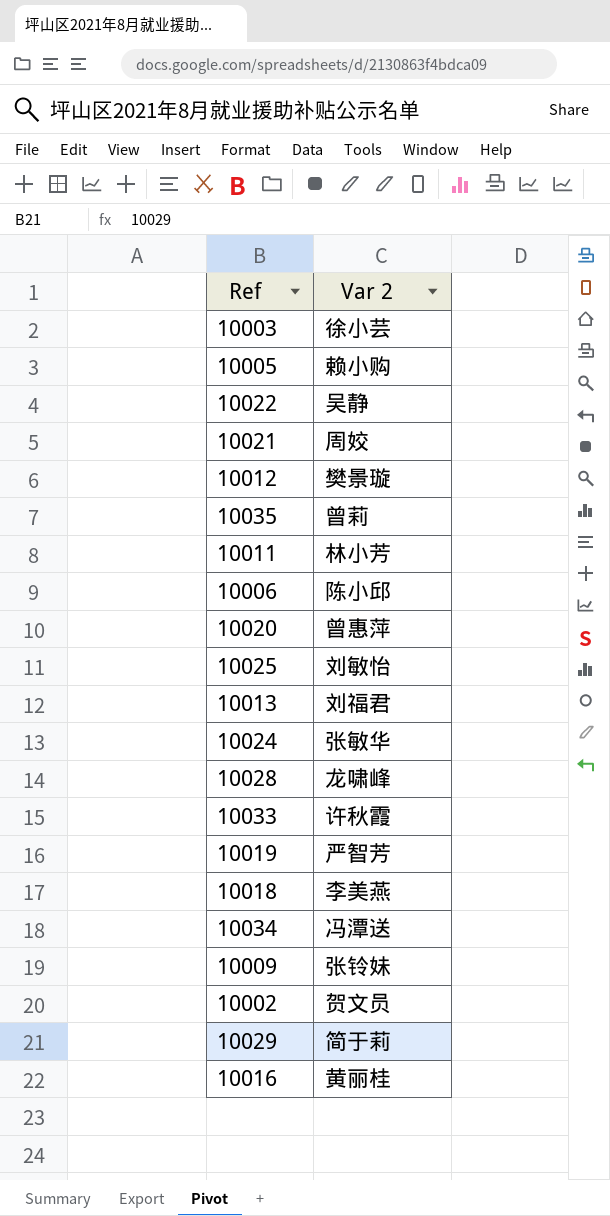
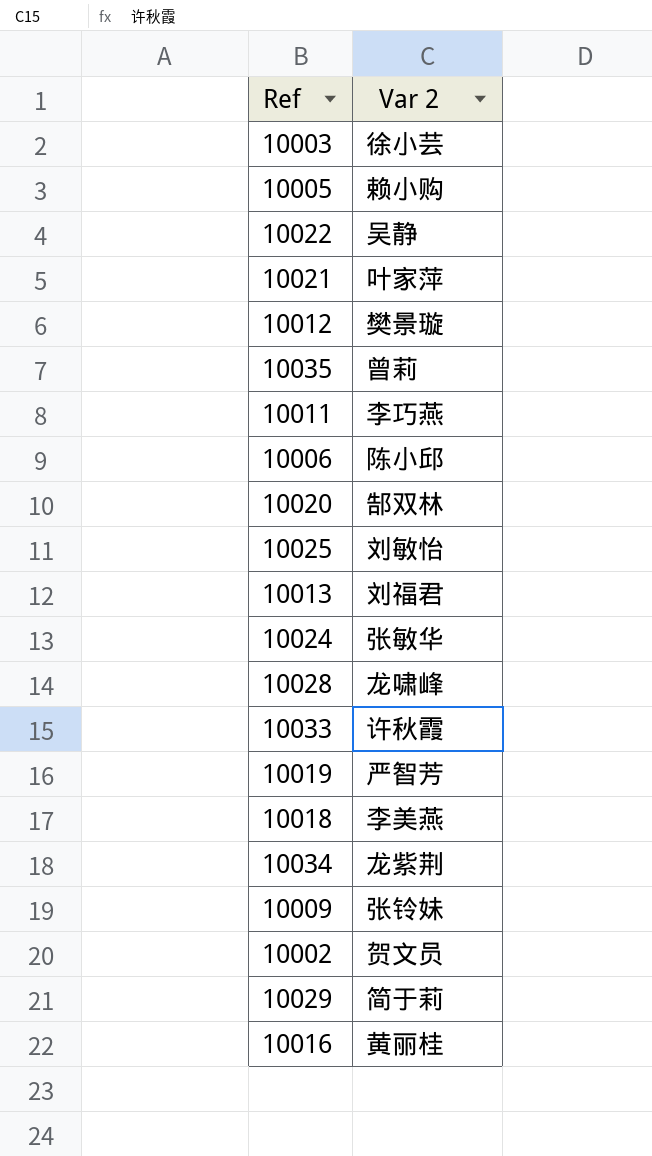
10021 | Var 2: 周姣 -> 叶家萍
10011 | Var 2: 林小芳 -> 李巧燕
10020 | Var 2: 曾惠萍 -> 郜双林
10034 | Var 2: 冯潭送 -> 龙紫荆

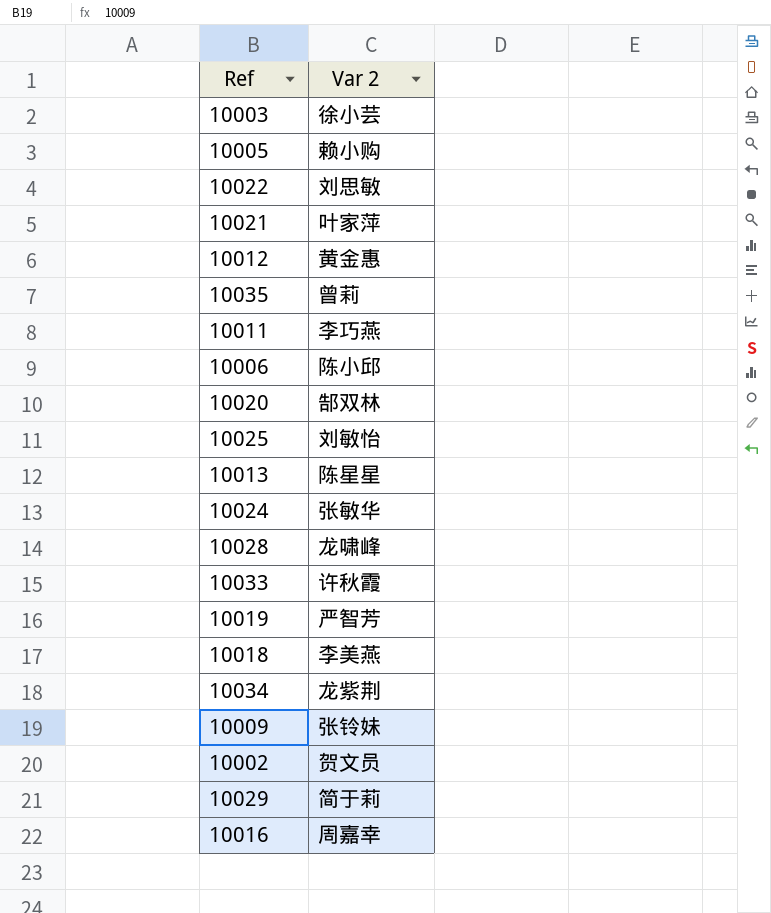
10022 | Var 2: 吴静 -> 刘思敏
10012 | Var 2: 樊景璇 -> 黄金惠
10013 | Var 2: 刘福君 -> 陈星星
10016 | Var 2: 黄丽桂 -> 周嘉幸

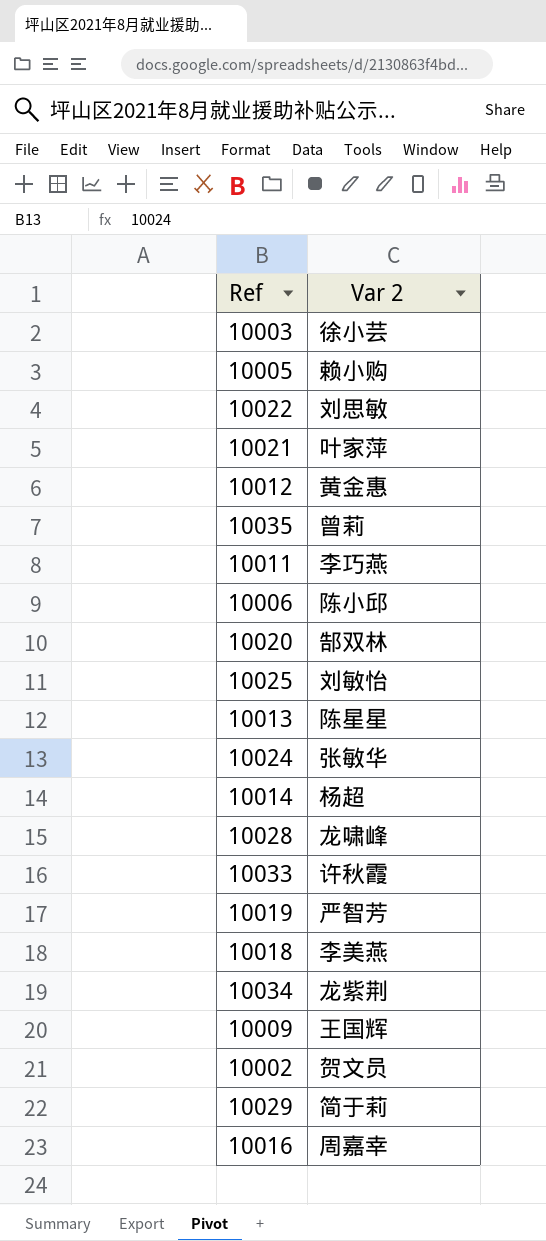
row 10014: none -> 杨超
10009 | Var 2: 张铃妹 -> 王国辉

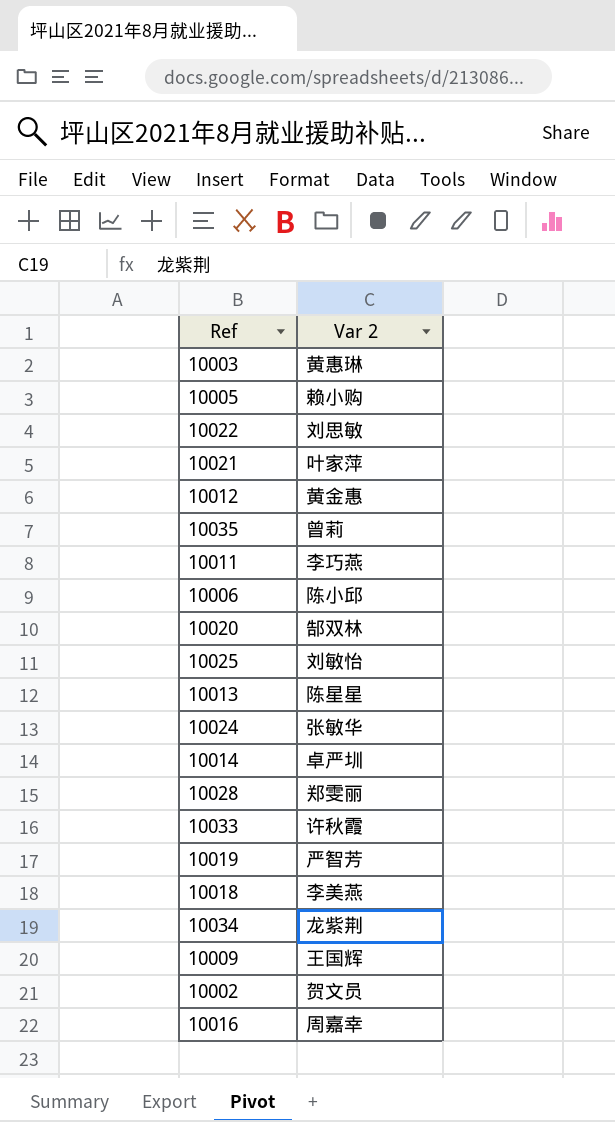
row 10029: 简于莉 -> none
10003 | Var 2: 徐小芸 -> 黄惠琳
10014 | Var 2: 杨超 -> 卓严圳
10028 | Var 2: 龙啸峰 -> 郑雯丽

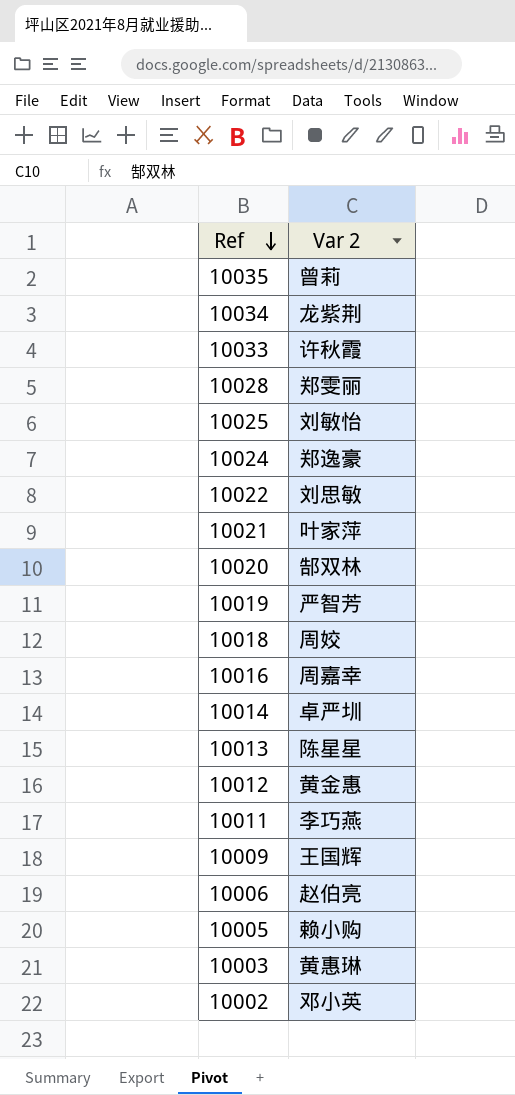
row order: none -> Ref descending
10024 | Var 2: 张敏华 -> 郑逸豪
10018 | Var 2: 李美燕 -> 周姣
10006 | Var 2: 陈小邱 -> 赵伯亮
10002 | Var 2: 贺文员 -> 邓小英

